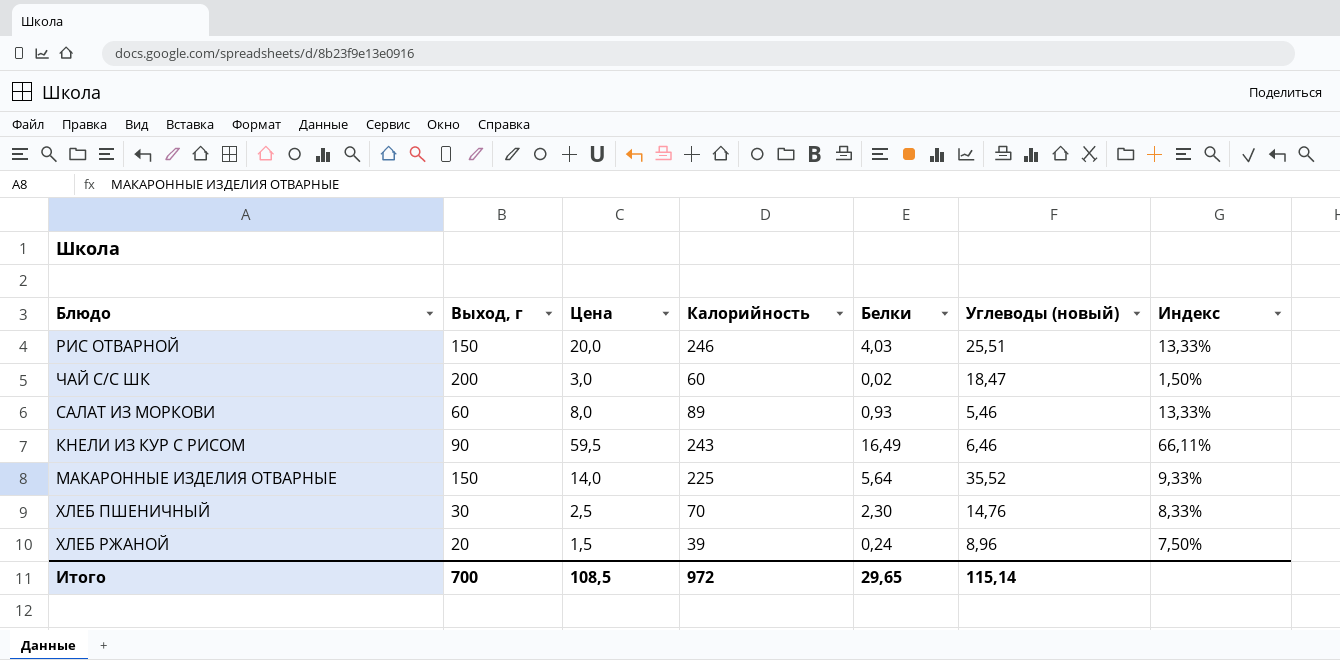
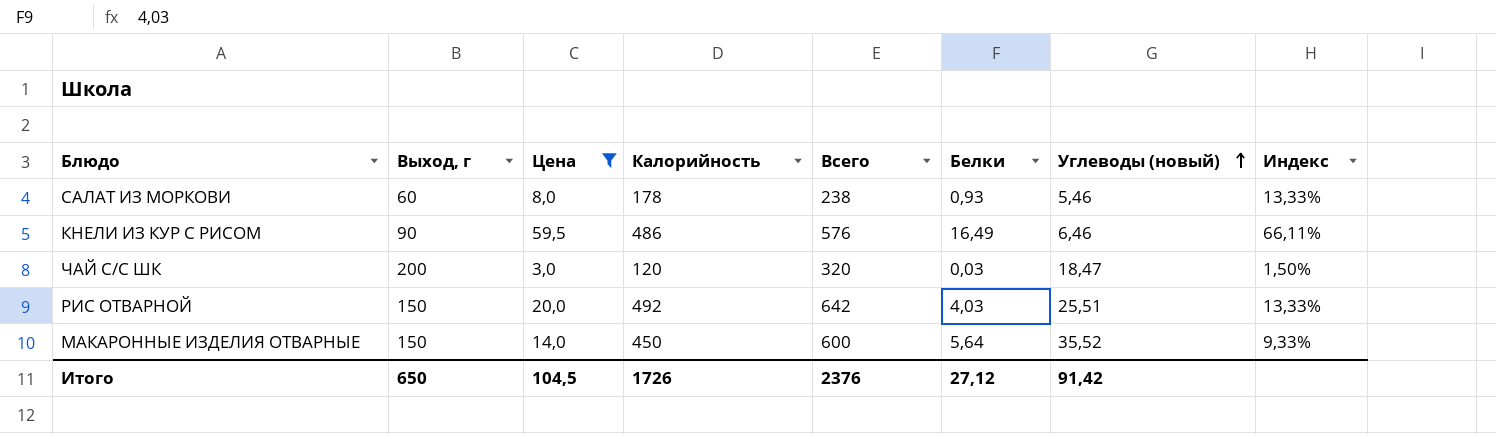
filter: none -> Цена >= 3,0
row order: none -> Углеводы (новый) ascending
column Всего | formula: none -> [Выход, г] + [Калорийность]
САЛАТ ИЗ МОРКОВИ | Калорийность: 89 -> 178
КНЕЛИ ИЗ КУР С РИСОМ | Калорийность: 243 -> 486
ЧАЙ С/С ШК | Калорийность: 60 -> 120
ЧАЙ С/С ШК | Белки: 0,02 -> 0,03
РИС ОТВАРНОЙ | Калорийность: 246 -> 492
МАКАРОННЫЕ ИЗДЕЛИЯ ОТВАРНЫЕ | Калорийность: 225 -> 450
Итого | Выход, г: 700 -> 650
Итого | Цена: 108,5 -> 104,5
Итого | Калорийность: 972 -> 1726
Итого | Белки: 29,65 -> 27,12
Итого | Углеводы (новый): 115,14 -> 91,42

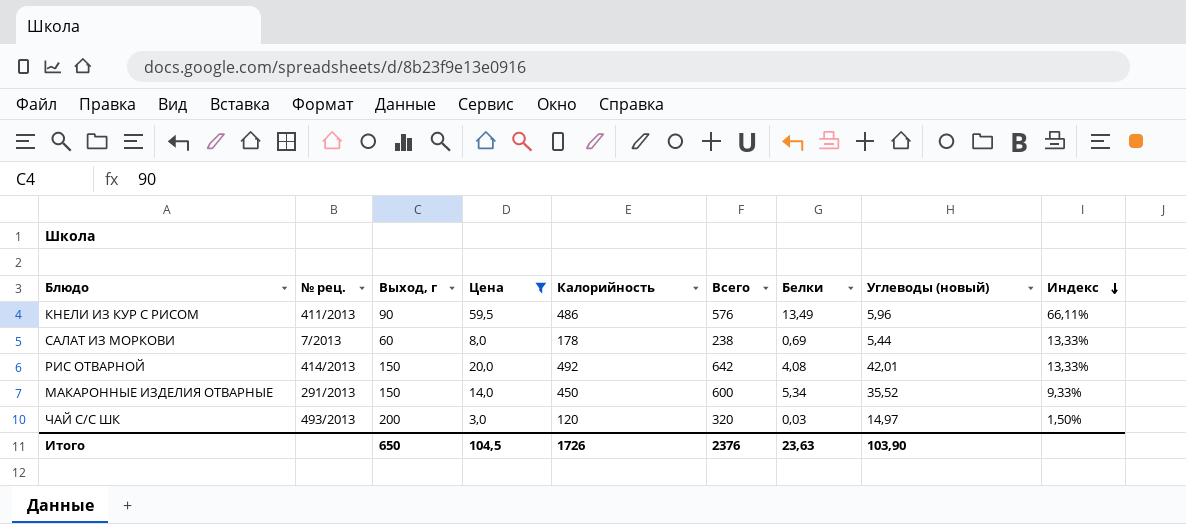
row order: Углеводы (новый) ascending -> Индекс descending
column № рец. | position: none -> 2
КНЕЛИ ИЗ КУР С РИСОМ | Белки: 16,49 -> 13,49
КНЕЛИ ИЗ КУР С РИСОМ | Углеводы (новый): 6,46 -> 5,96
САЛАТ ИЗ МОРКОВИ | Белки: 0,93 -> 0,69
САЛАТ ИЗ МОРКОВИ | Углеводы (новый): 5,46 -> 5,44
РИС ОТВАРНОЙ | Белки: 4,03 -> 4,08
РИС ОТВАРНОЙ | Углеводы (новый): 25,51 -> 42,01
МАКАРОННЫЕ ИЗДЕЛИЯ ОТВАРНЫЕ | Белки: 5,64 -> 5,34
ЧАЙ С/С ШК | Углеводы (новый): 18,47 -> 14,97
Итого | Белки: 27,12 -> 23,63
Итого | Углеводы (новый): 91,42 -> 103,90

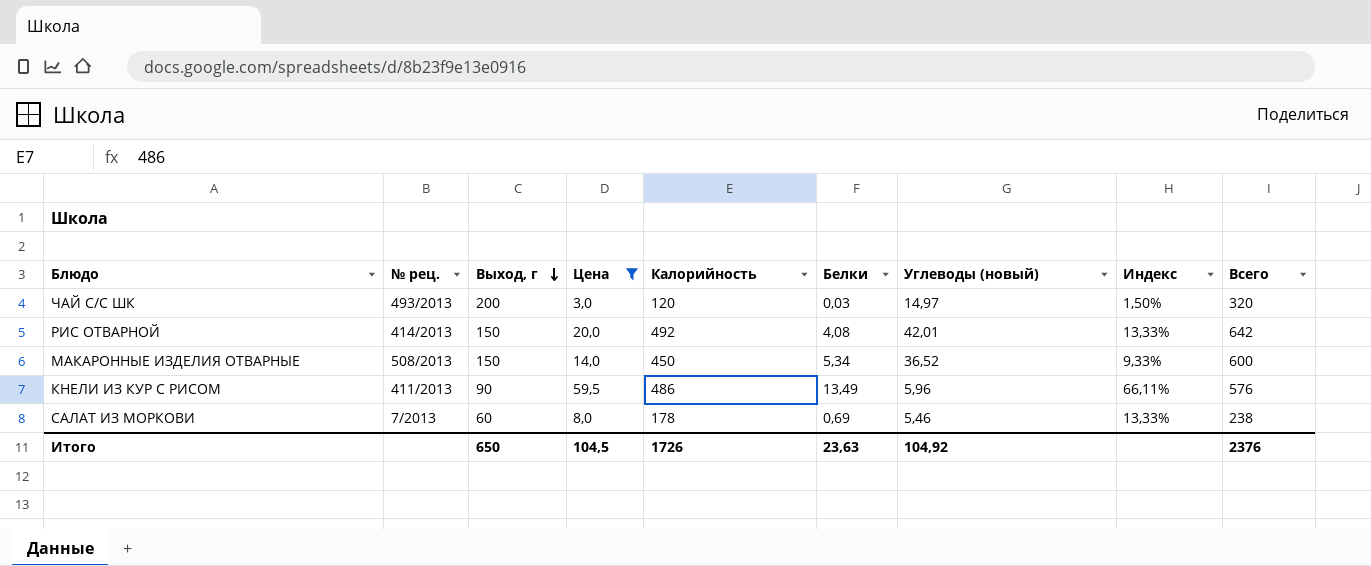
row order: Индекс descending -> Выход, г descending
column Всего | position: 6 -> 9
МАКАРОННЫЕ ИЗДЕЛИЯ ОТВАРНЫЕ | № рец.: 291/2013 -> 508/2013
МАКАРОННЫЕ ИЗДЕЛИЯ ОТВАРНЫЕ | Углеводы (новый): 35,52 -> 36,52
САЛАТ ИЗ МОРКОВИ | Углеводы (новый): 5,44 -> 5,46
Итого | Углеводы (новый): 103,90 -> 104,92

